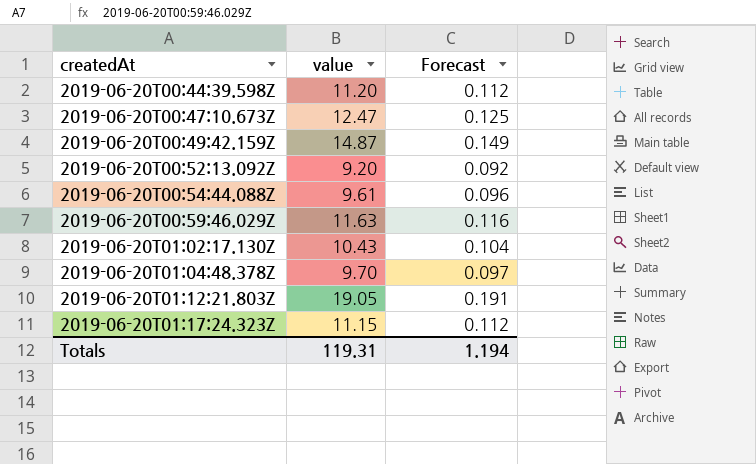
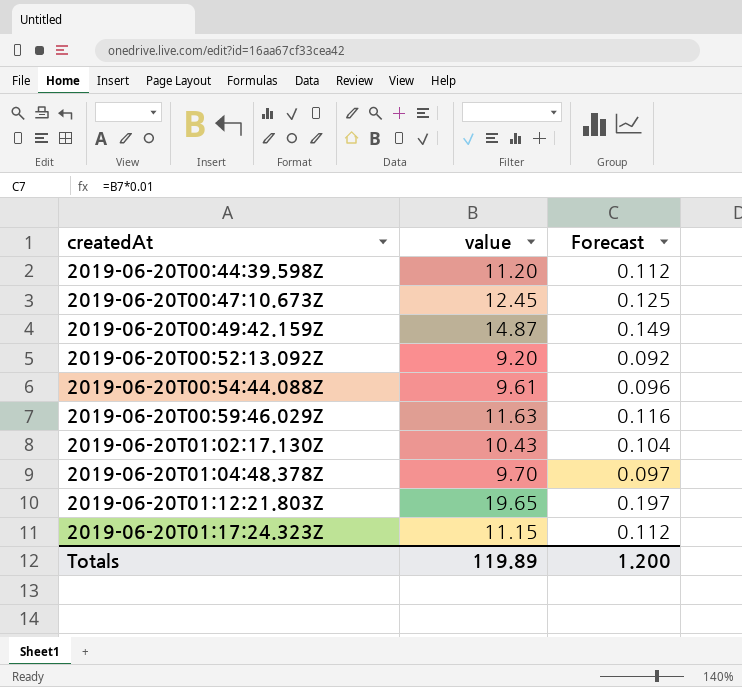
2019-06-20T00:47:10.673Z | value: 12.47 -> 12.45
2019-06-20T01:12:21.803Z | value: 19.05 -> 19.65
2019-06-20T01:12:21.803Z | Forecast: 0.191 -> 0.197
Totals | value: 119.31 -> 119.89
Totals | Forecast: 1.194 -> 1.200

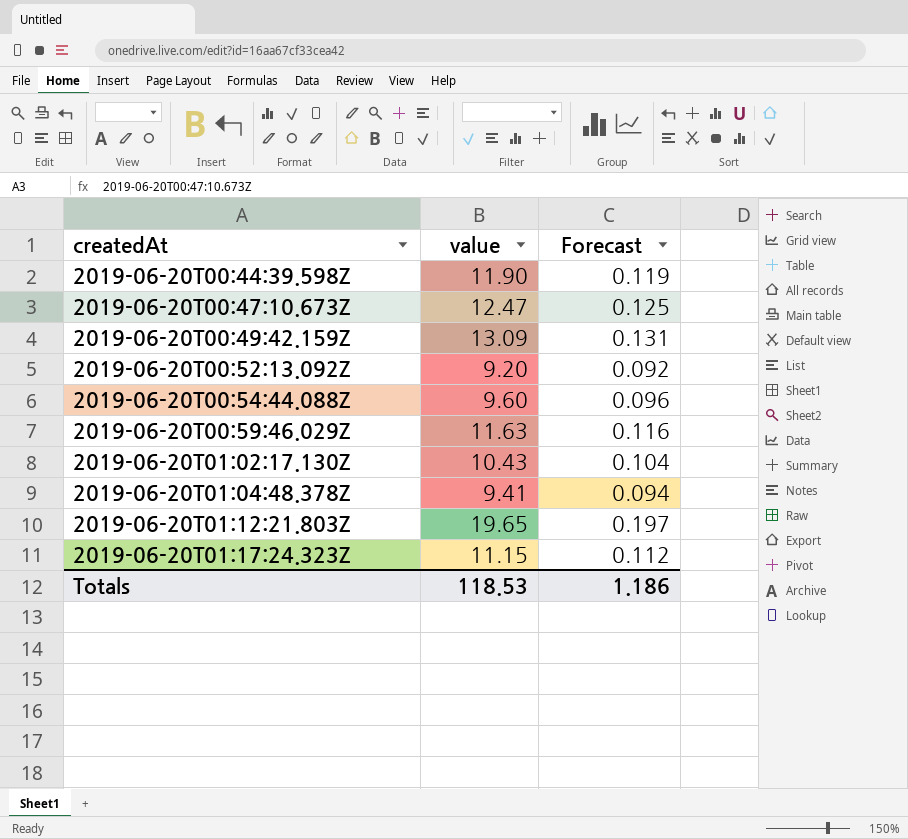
2019-06-20T00:44:39.598Z | value: 11.20 -> 11.90
2019-06-20T00:44:39.598Z | Forecast: 0.112 -> 0.119
2019-06-20T00:47:10.673Z | value: 12.45 -> 12.47
2019-06-20T00:49:42.159Z | value: 14.87 -> 13.09
2019-06-20T00:49:42.159Z | Forecast: 0.149 -> 0.131
2019-06-20T00:54:44.088Z | value: 9.61 -> 9.60
2019-06-20T01:04:48.378Z | value: 9.70 -> 9.41
2019-06-20T01:04:48.378Z | Forecast: 0.097 -> 0.094
Totals | value: 119.89 -> 118.53
Totals | Forecast: 1.200 -> 1.186

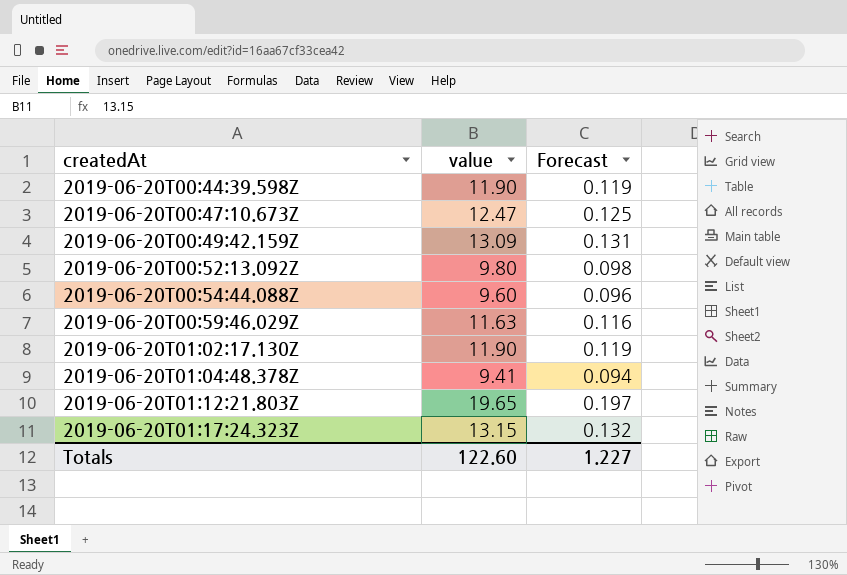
2019-06-20T00:52:13.092Z | value: 9.20 -> 9.80
2019-06-20T00:52:13.092Z | Forecast: 0.092 -> 0.098
2019-06-20T01:02:17.130Z | value: 10.43 -> 11.90
2019-06-20T01:02:17.130Z | Forecast: 0.104 -> 0.119
2019-06-20T01:17:24.323Z | value: 11.15 -> 13.15
2019-06-20T01:17:24.323Z | Forecast: 0.112 -> 0.132
Totals | value: 118.53 -> 122.60
Totals | Forecast: 1.186 -> 1.227

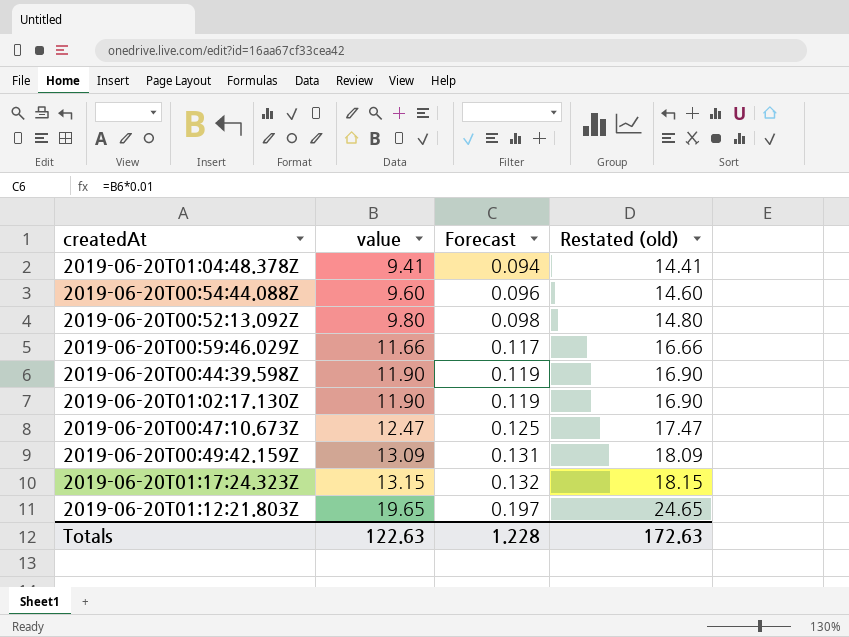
row order: createdAt ascending -> value ascending
column Restated (old) | formula: none -> [value] + 5
2019-06-20T00:59:46.029Z | value: 11.63 -> 11.66
2019-06-20T00:59:46.029Z | Forecast: 0.116 -> 0.117
Totals | value: 122.60 -> 122.63
Totals | Forecast: 1.227 -> 1.228

